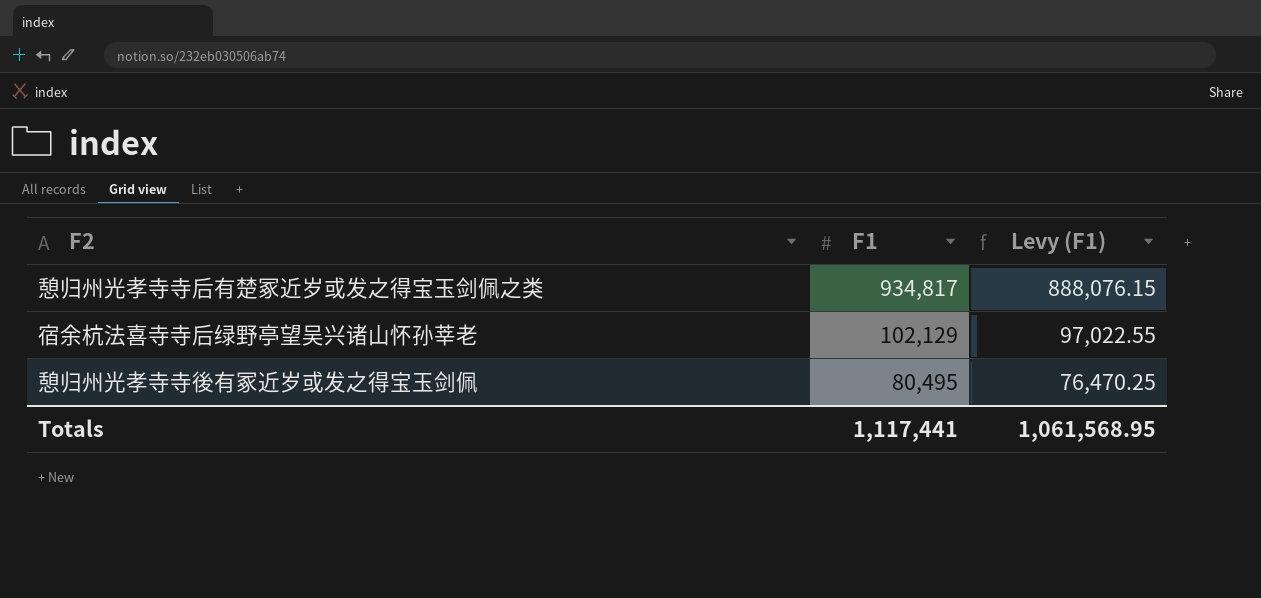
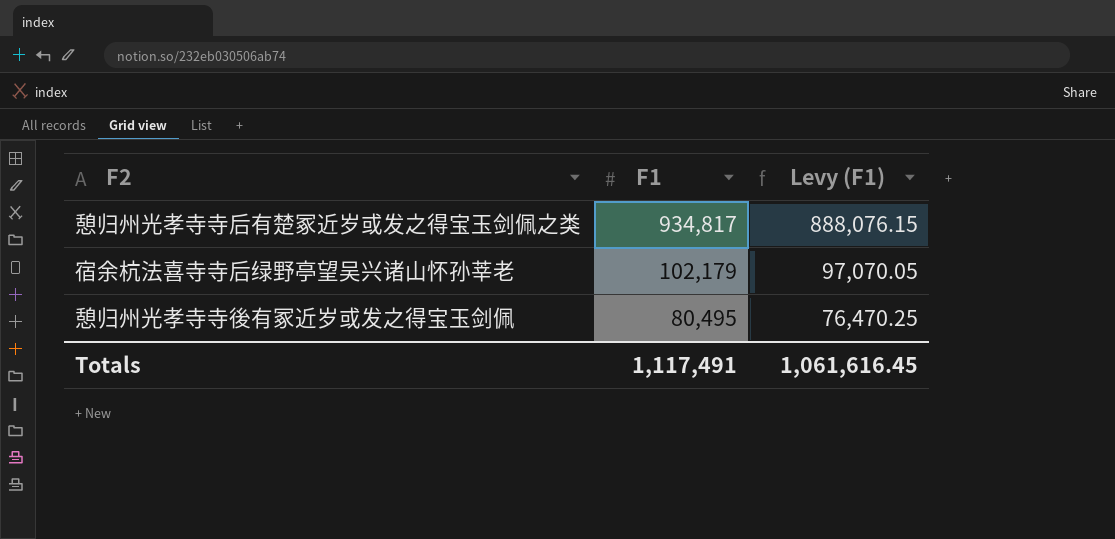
宿余杭法喜寺寺后绿野亭望吴兴诸山怀孙莘老 | F1: 102,129 -> 102,179
宿余杭法喜寺寺后绿野亭望吴兴诸山怀孙莘老 | Levy (F1): 97,022.55 -> 97,070.05
Totals | F1: 1,117,441 -> 1,117,491
Totals | Levy (F1): 1,061,568.95 -> 1,061,616.45

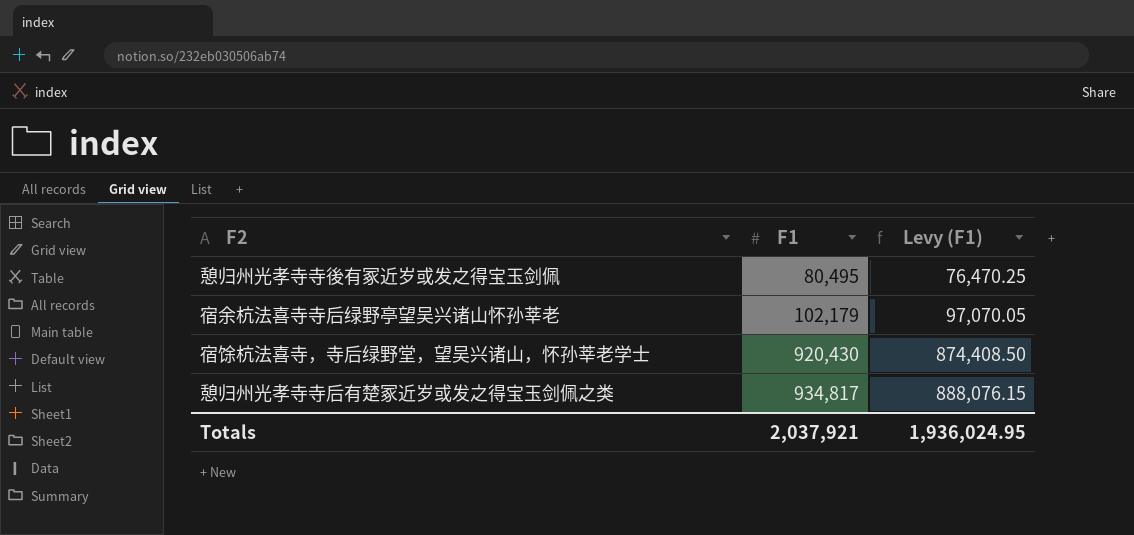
row order: F1 descending -> F1 ascending
row 宿馀杭法喜寺，寺后绿野堂，望吴兴诸山，怀孙莘老学士: none -> 920,430 | 874,408.50
Totals | F1: 1,117,491 -> 2,037,921
Totals | Levy (F1): 1,061,616.45 -> 1,936,024.95

